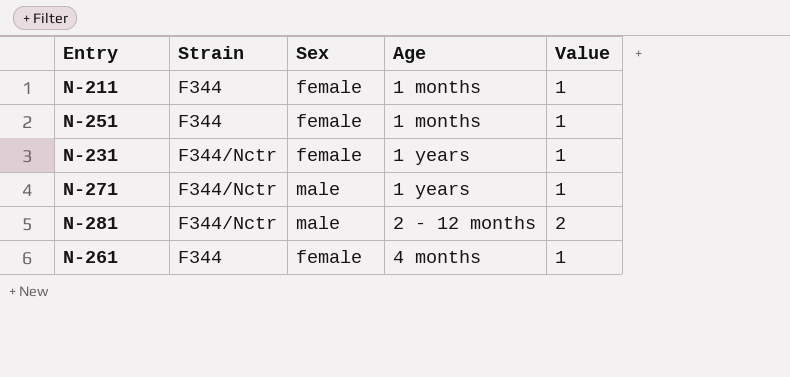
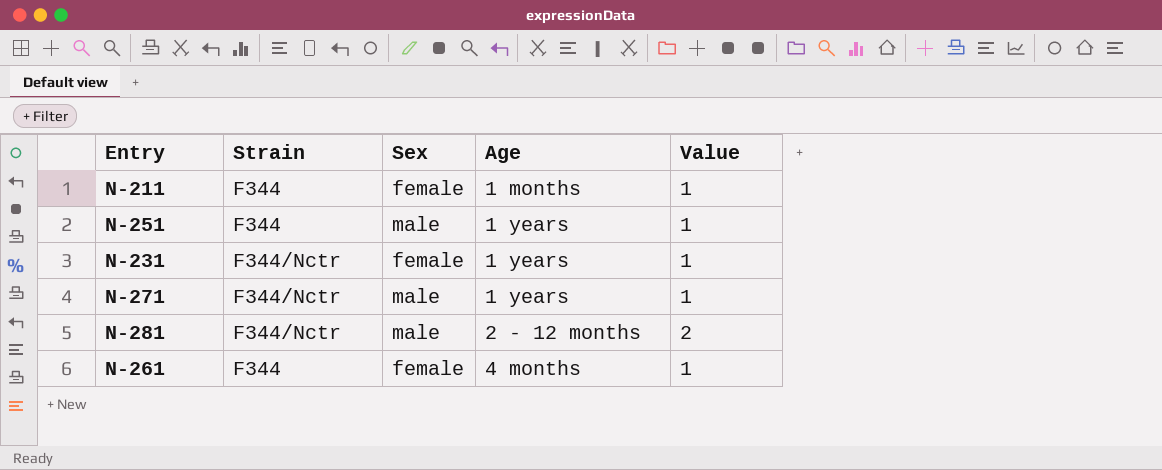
N-251 | Sex: female -> male
N-251 | Age: 1 months -> 1 years

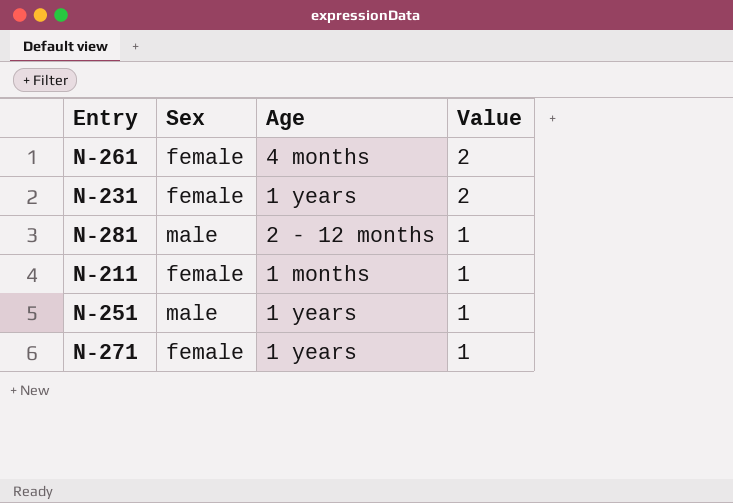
row order: Age ascending -> Value descending
column Strain | position: 2 -> none
N-261 | Value: 1 -> 2
N-231 | Value: 1 -> 2
N-281 | Value: 2 -> 1
N-271 | Sex: male -> female

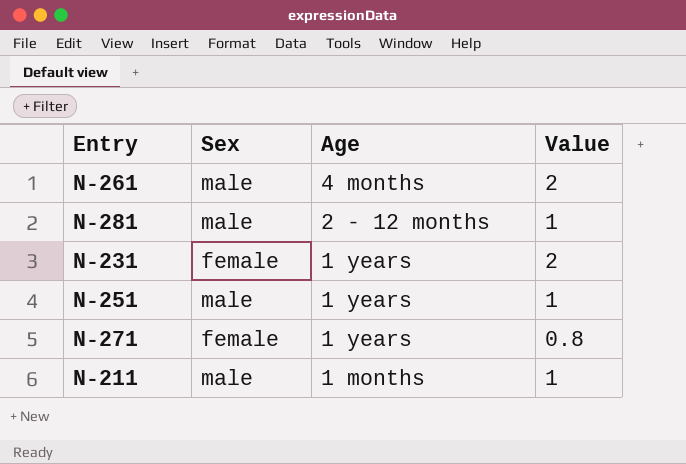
row order: Value descending -> Age descending
N-261 | Sex: female -> male
N-271 | Value: 1 -> 0.8
N-211 | Sex: female -> male

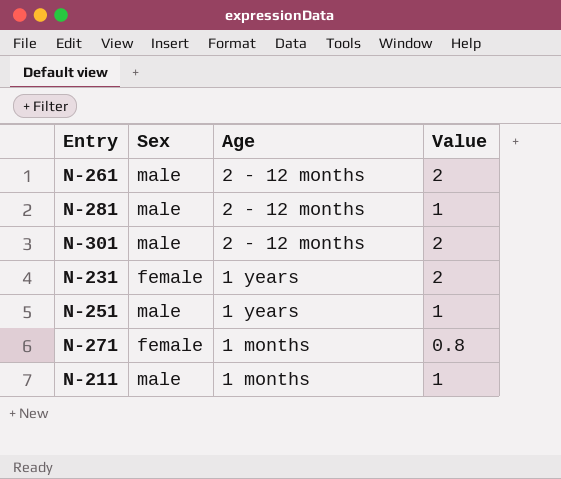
N-261 | Age: 4 months -> 2 - 12 months
row N-301: none -> male | 2 - 12 months | 2
N-271 | Age: 1 years -> 1 months

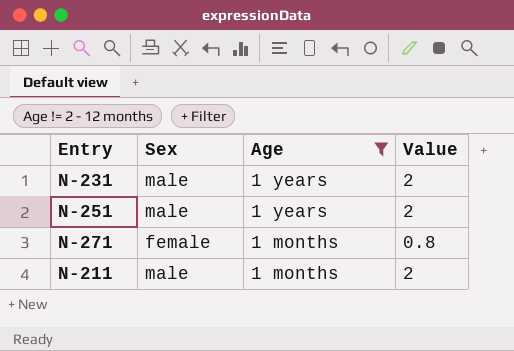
filter: none -> Age != 2 - 12 months
N-231 | Sex: female -> male
N-251 | Value: 1 -> 2
N-211 | Value: 1 -> 2

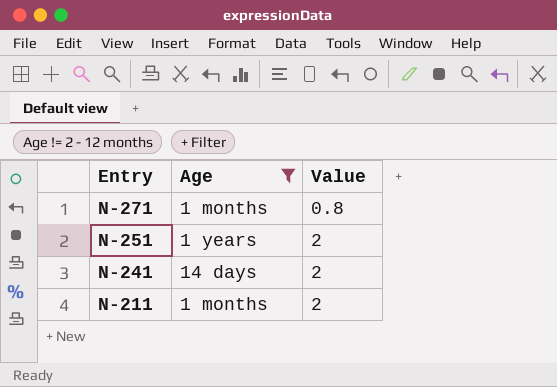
row order: Age descending -> Entry descending
column Sex | position: 2 -> none
row N-231: male | 1 years | 2 -> none
row N-241: none -> 14 days | 2

